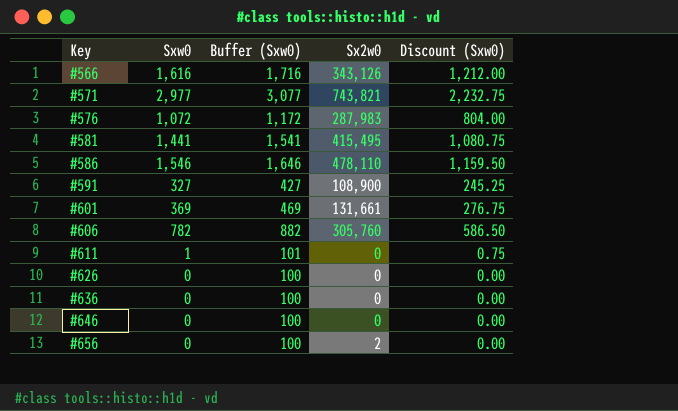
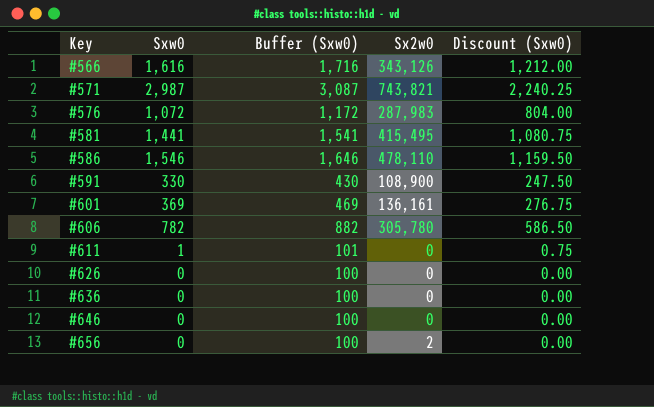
#571 | Sxw0: 2,977 -> 2,987
#571 | Buffer (Sxw0): 3,077 -> 3,087
#571 | Discount (Sxw0): 2,232.75 -> 2,240.25
#591 | Sxw0: 327 -> 330
#591 | Buffer (Sxw0): 427 -> 430
#591 | Discount (Sxw0): 245.25 -> 247.50
#601 | Sx2w0: 131,661 -> 136,161
#606 | Sx2w0: 305,760 -> 305,780

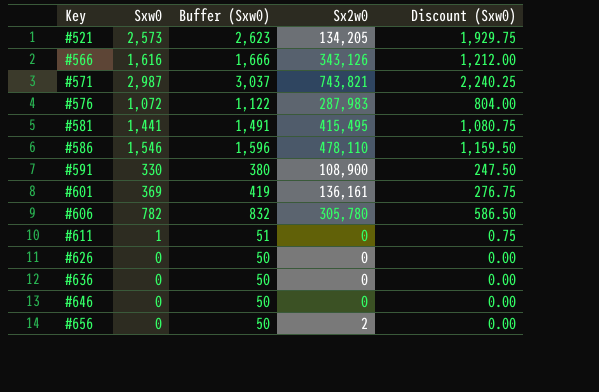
column Buffer (Sxw0) | formula: [Sxw0] + 100 -> [Sxw0] + 50
row #521: none -> 2,573 | 2,623 | 134,205 | 1,929.75

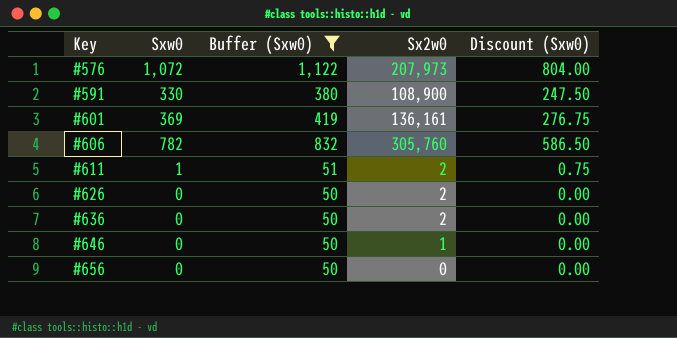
filter: none -> Buffer (Sxw0) <= 1,122
#576 | Sx2w0: 287,983 -> 207,973
#606 | Sx2w0: 305,780 -> 305,760
#611 | Sx2w0: 0 -> 2
#626 | Sx2w0: 0 -> 2
#636 | Sx2w0: 0 -> 2
#646 | Sx2w0: 0 -> 1
#656 | Sx2w0: 2 -> 0

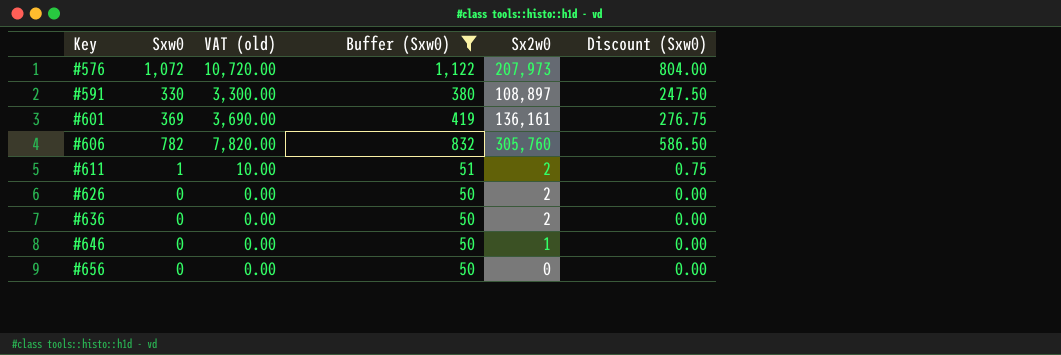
column VAT (old) | formula: none -> [Sxw0] * 10
#591 | Sx2w0: 108,900 -> 108,897

